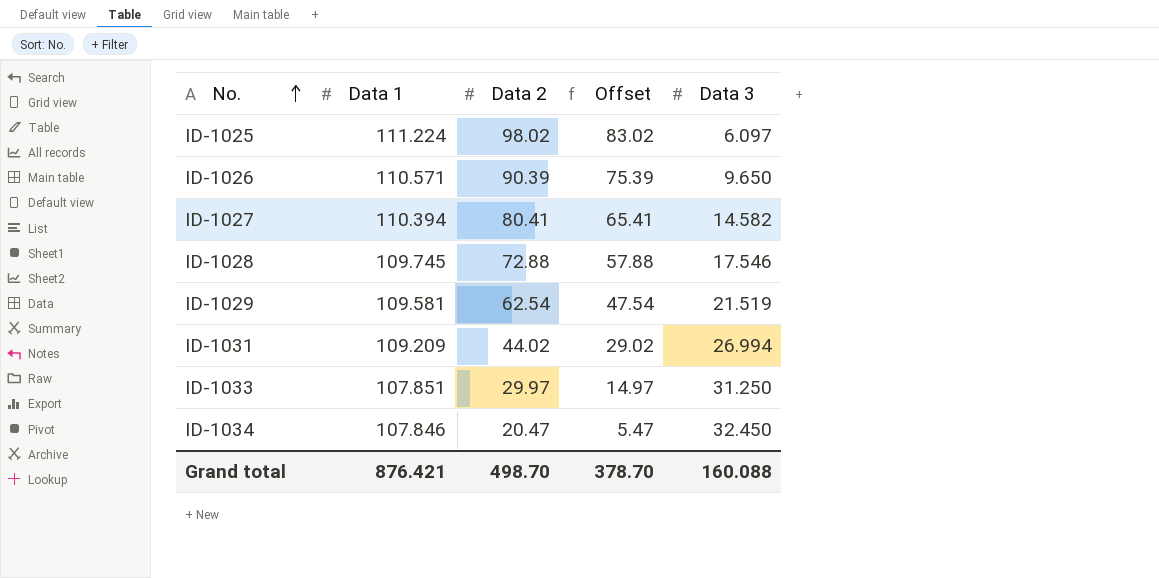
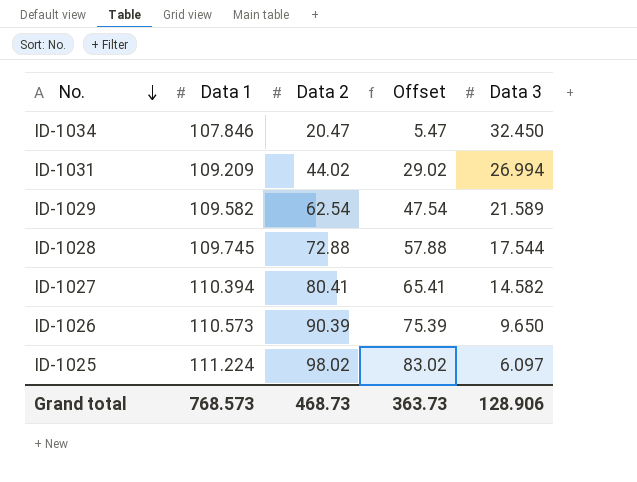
row order: No. ascending -> No. descending
row ID-1033: 107.851 | 29.97 | 14.97 | 31.250 -> none
ID-1029 | Data 1: 109.581 -> 109.582
ID-1029 | Data 3: 21.519 -> 21.589
ID-1028 | Data 3: 17.546 -> 17.544
ID-1026 | Data 1: 110.571 -> 110.573
Grand total | Data 1: 876.421 -> 768.573
Grand total | Data 2: 498.70 -> 468.73
Grand total | Offset: 378.70 -> 363.73
Grand total | Data 3: 160.088 -> 128.906

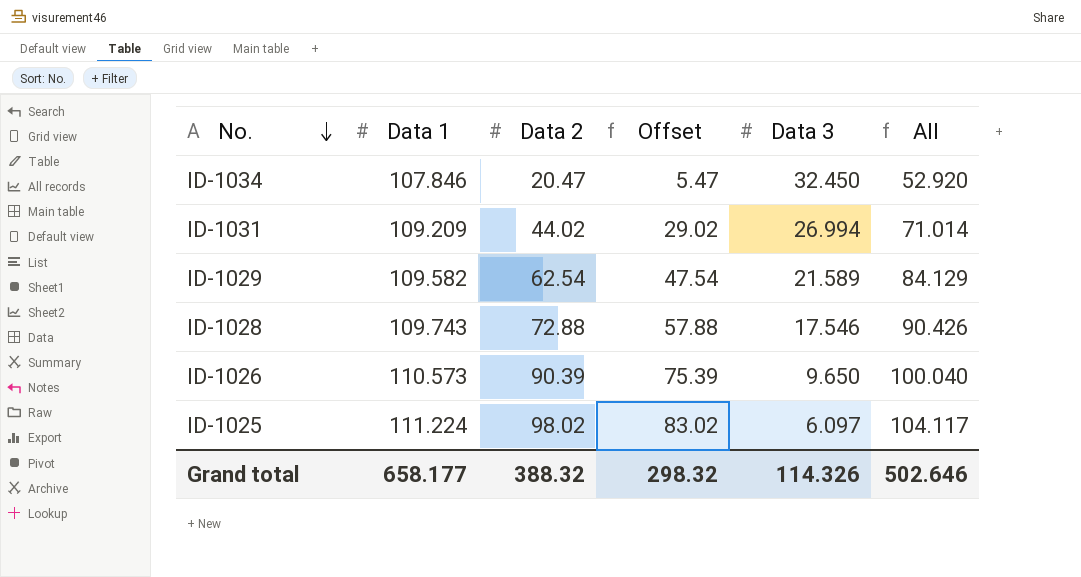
column All | formula: none -> [Data 2] + [Data 3]
row ID-1027: 110.394 | 80.41 | 65.41 | 14.582 -> none
ID-1028 | Data 1: 109.745 -> 109.743
ID-1028 | Data 3: 17.544 -> 17.546
Grand total | Data 1: 768.573 -> 658.177
Grand total | Data 2: 468.73 -> 388.32
Grand total | Offset: 363.73 -> 298.32
Grand total | Data 3: 128.906 -> 114.326

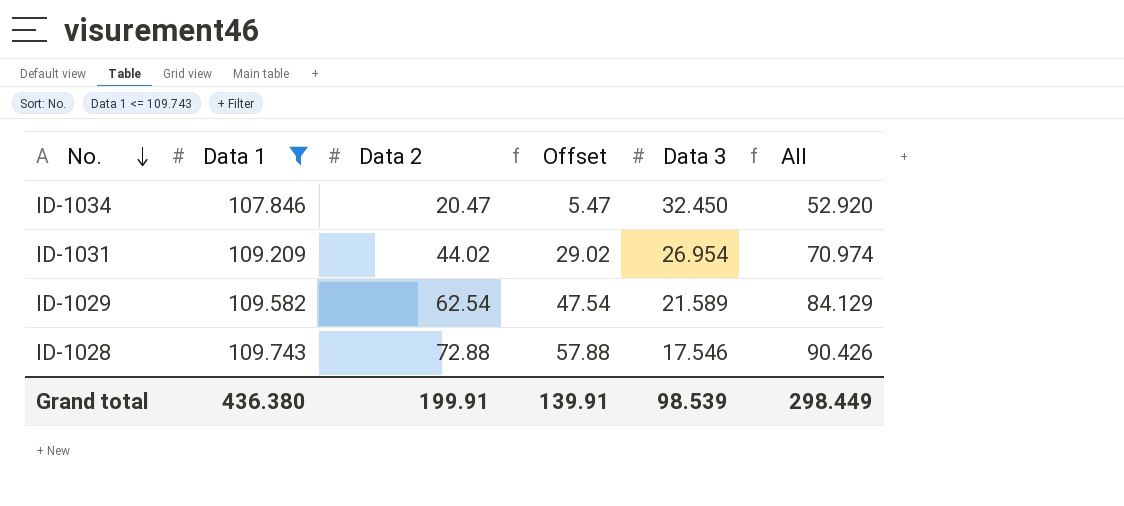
filter: none -> Data 1 <= 109.743
ID-1031 | Data 3: 26.994 -> 26.954
ID-1031 | All: 71.014 -> 70.974
Grand total | Data 1: 658.177 -> 436.380
Grand total | Data 2: 388.32 -> 199.91
Grand total | Offset: 298.32 -> 139.91
Grand total | Data 3: 114.326 -> 98.539
Grand total | All: 502.646 -> 298.449

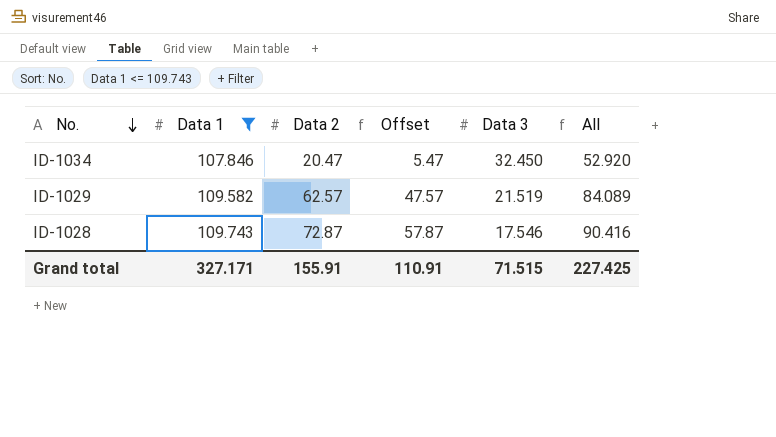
row ID-1031: 109.209 | 44.02 | 29.02 | 26.954 | 70.974 -> none
ID-1029 | Data 2: 62.54 -> 62.57
ID-1029 | Offset: 47.54 -> 47.57
ID-1029 | Data 3: 21.589 -> 21.519
ID-1029 | All: 84.129 -> 84.089
ID-1028 | Data 2: 72.88 -> 72.87
ID-1028 | Offset: 57.88 -> 57.87
ID-1028 | All: 90.426 -> 90.416
Grand total | Data 1: 436.380 -> 327.171
Grand total | Data 2: 199.91 -> 155.91
Grand total | Offset: 139.91 -> 110.91
Grand total | Data 3: 98.539 -> 71.515
Grand total | All: 298.449 -> 227.425

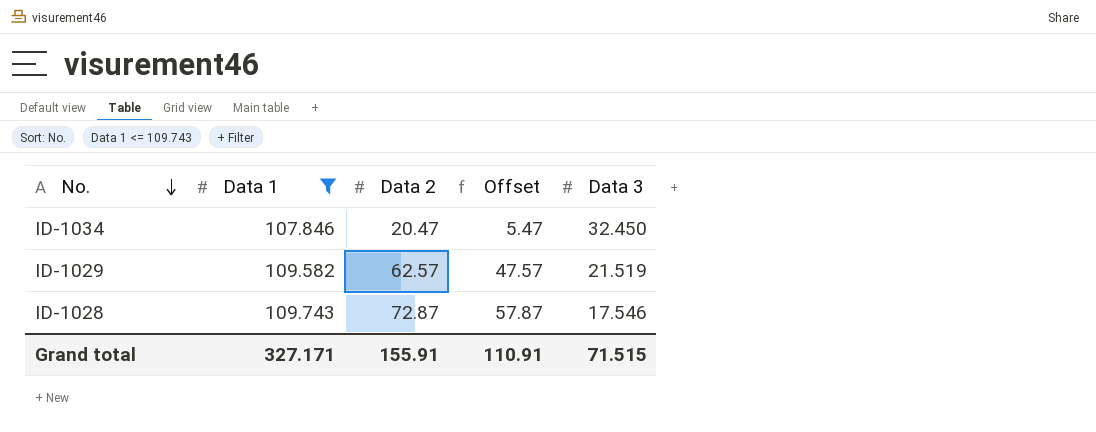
column All | formula: [Data 2] + [Data 3] -> none

